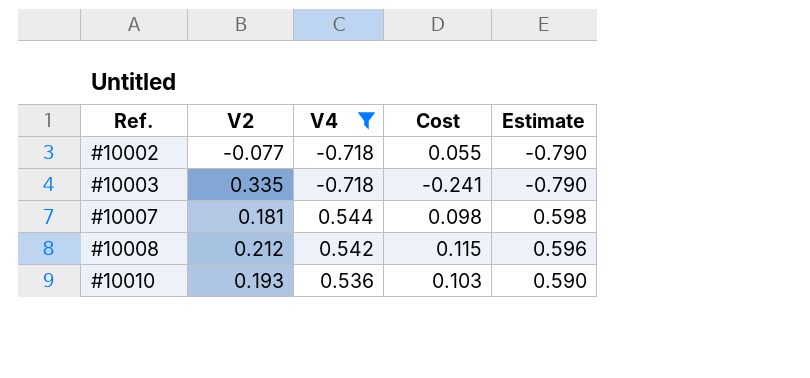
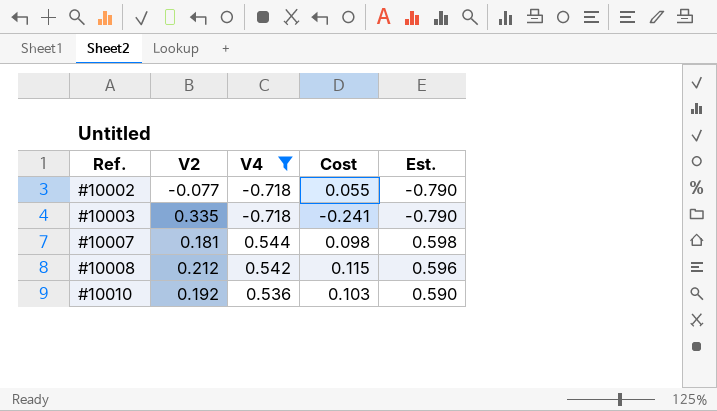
column name: Estimate -> Est.
#10010 | V2: 0.193 -> 0.192

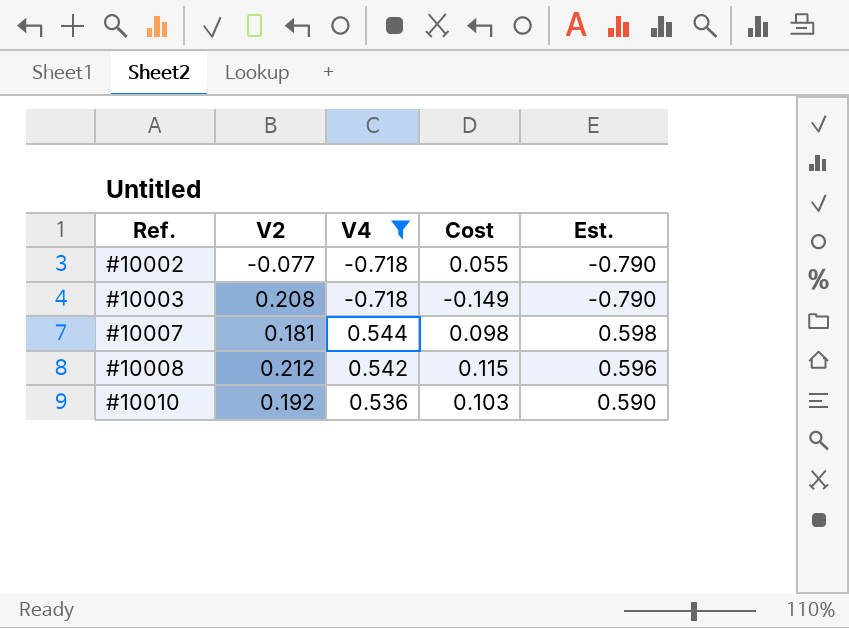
#10003 | V2: 0.335 -> 0.208
#10003 | Cost: -0.241 -> -0.149

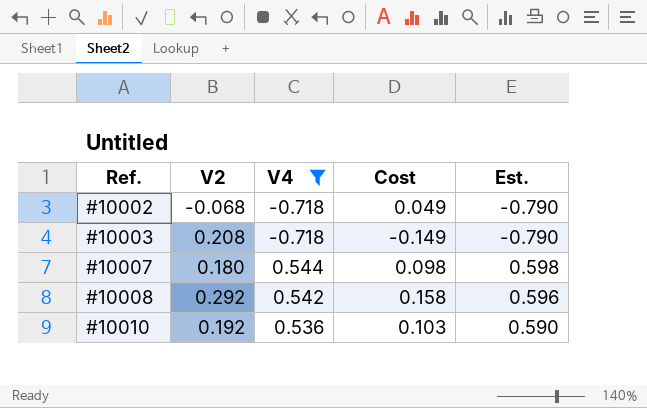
#10002 | V2: -0.077 -> -0.068
#10002 | Cost: 0.055 -> 0.049
#10007 | V2: 0.181 -> 0.180
#10008 | V2: 0.212 -> 0.292
#10008 | Cost: 0.115 -> 0.158

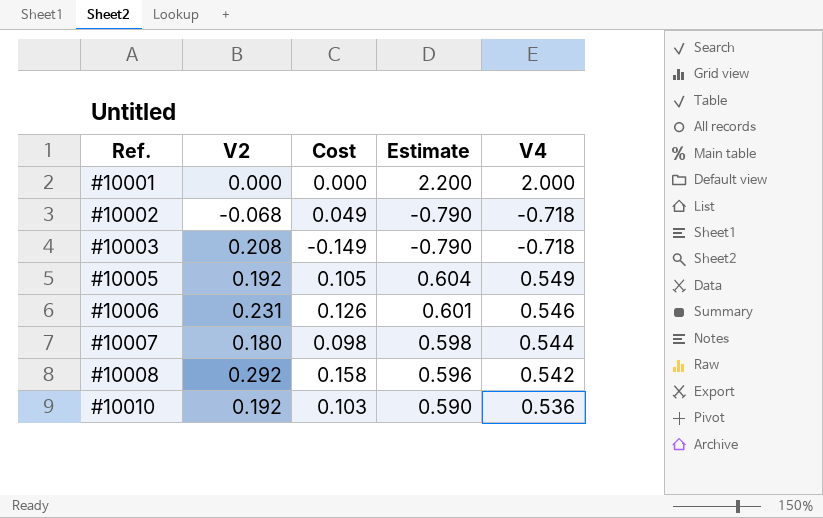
filter: V4 <= 0.544 -> none
column name: Est. -> Estimate
column V4 | position: 3 -> 5

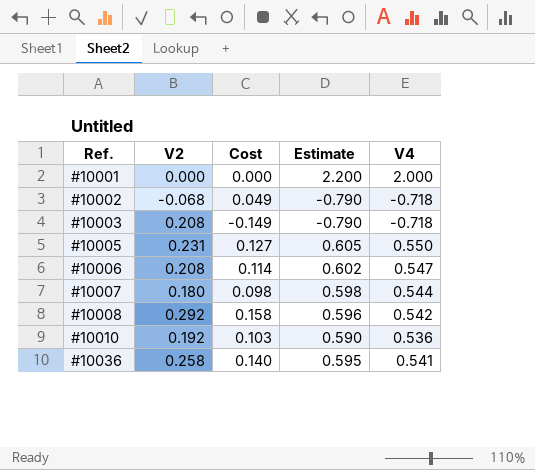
#10005 | V2: 0.192 -> 0.231
#10005 | Cost: 0.105 -> 0.127
#10005 | Estimate: 0.604 -> 0.605
#10005 | V4: 0.549 -> 0.550
#10006 | V2: 0.231 -> 0.208
#10006 | Cost: 0.126 -> 0.114
#10006 | Estimate: 0.601 -> 0.602
#10006 | V4: 0.546 -> 0.547
row #10036: none -> 0.258 | 0.140 | 0.595 | 0.541

